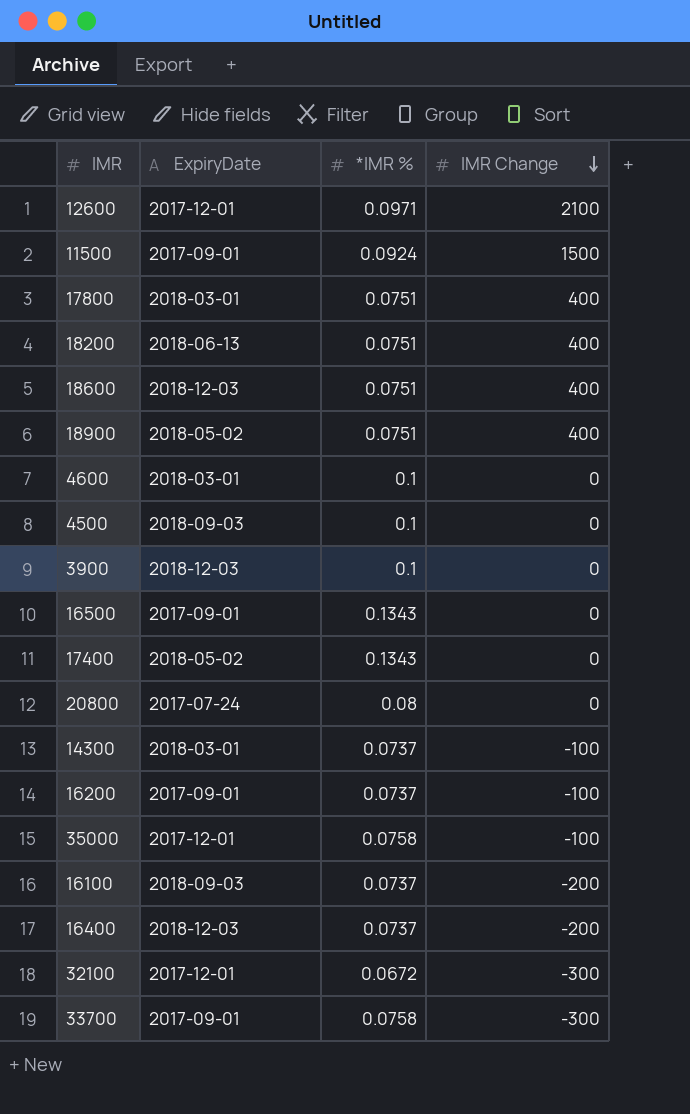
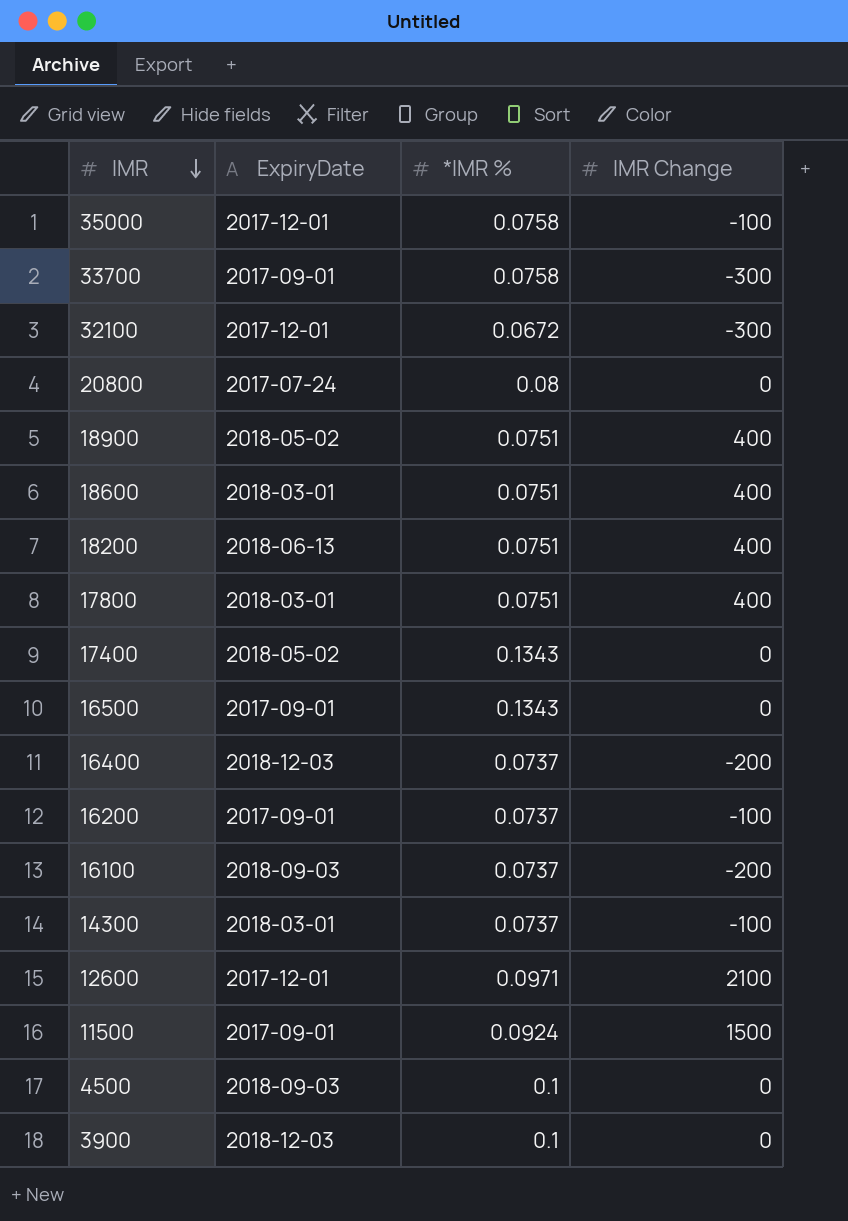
row order: IMR Change descending -> IMR descending
row 4600: 2018-03-01 | 0.1 | 0 -> none
18600 | ExpiryDate: 2018-12-03 -> 2018-03-01

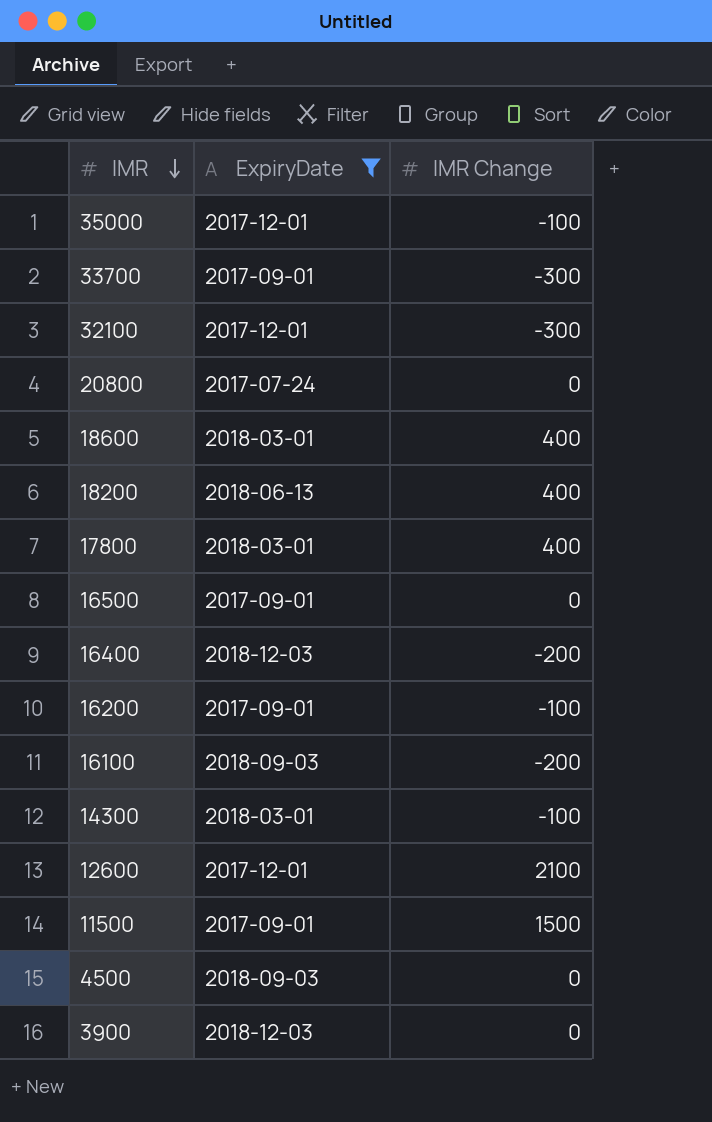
filter: none -> ExpiryDate != 2018-05-02
column *IMR % | position: 3 -> none

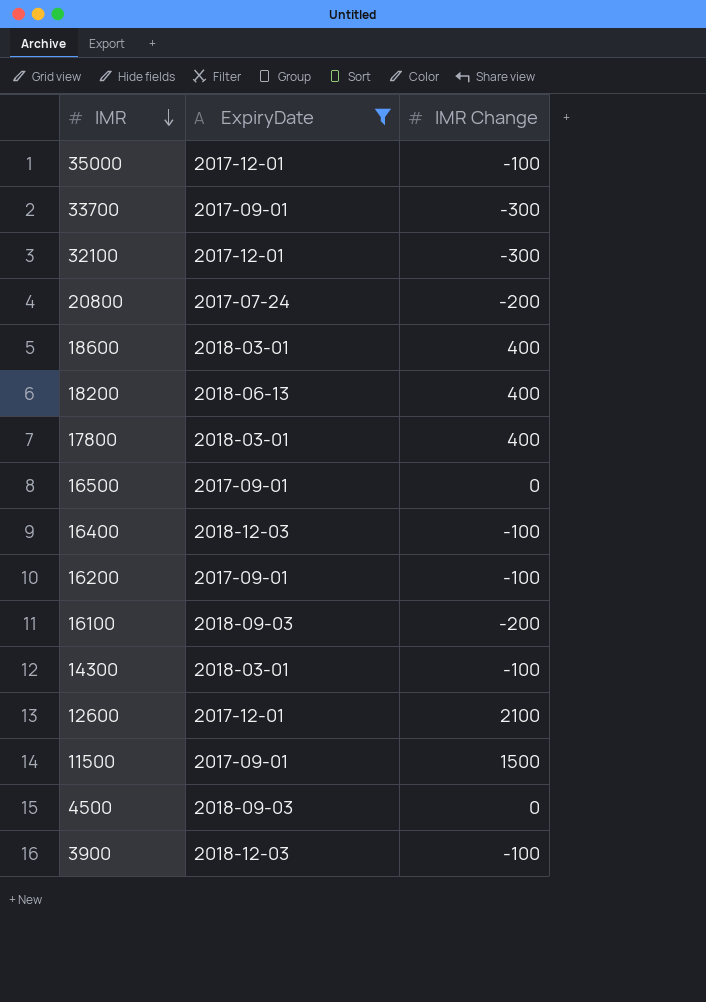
20800 | IMR Change: 0 -> -200
16400 | IMR Change: -200 -> -100
3900 | IMR Change: 0 -> -100

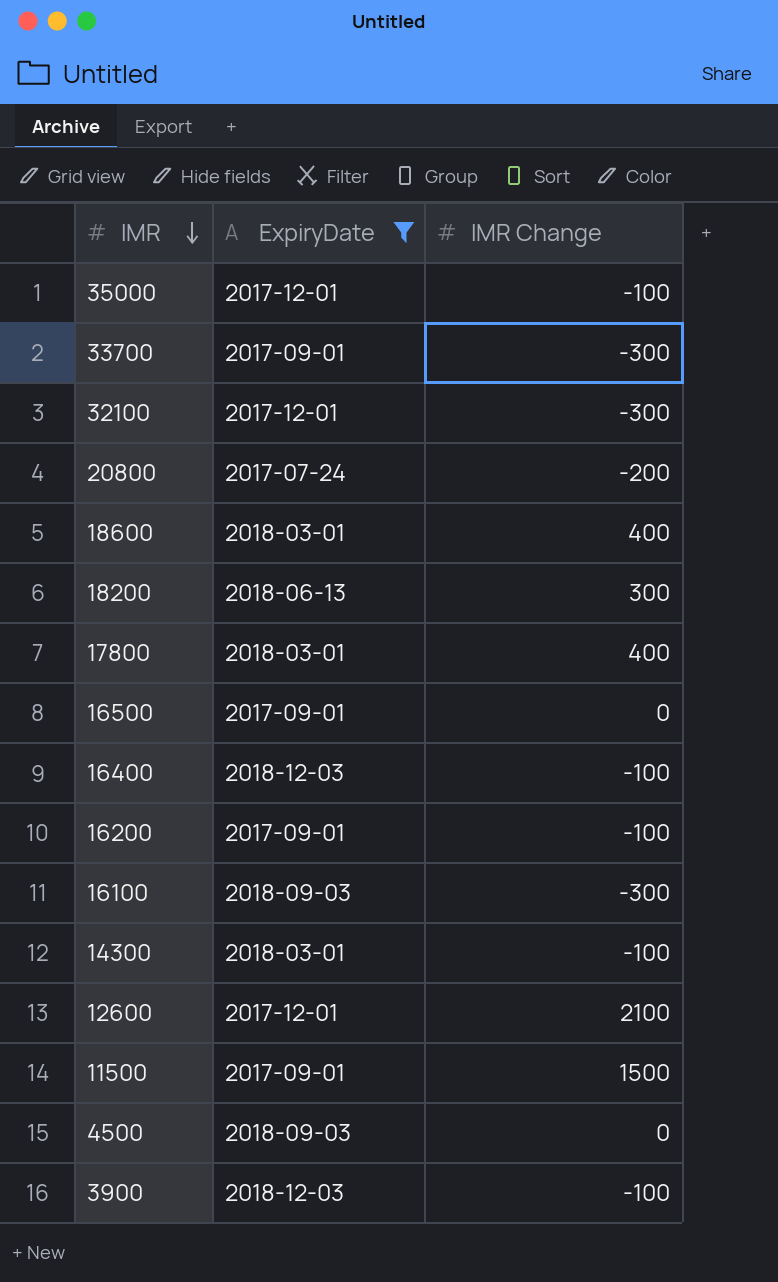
18200 | IMR Change: 400 -> 300
16100 | IMR Change: -200 -> -300

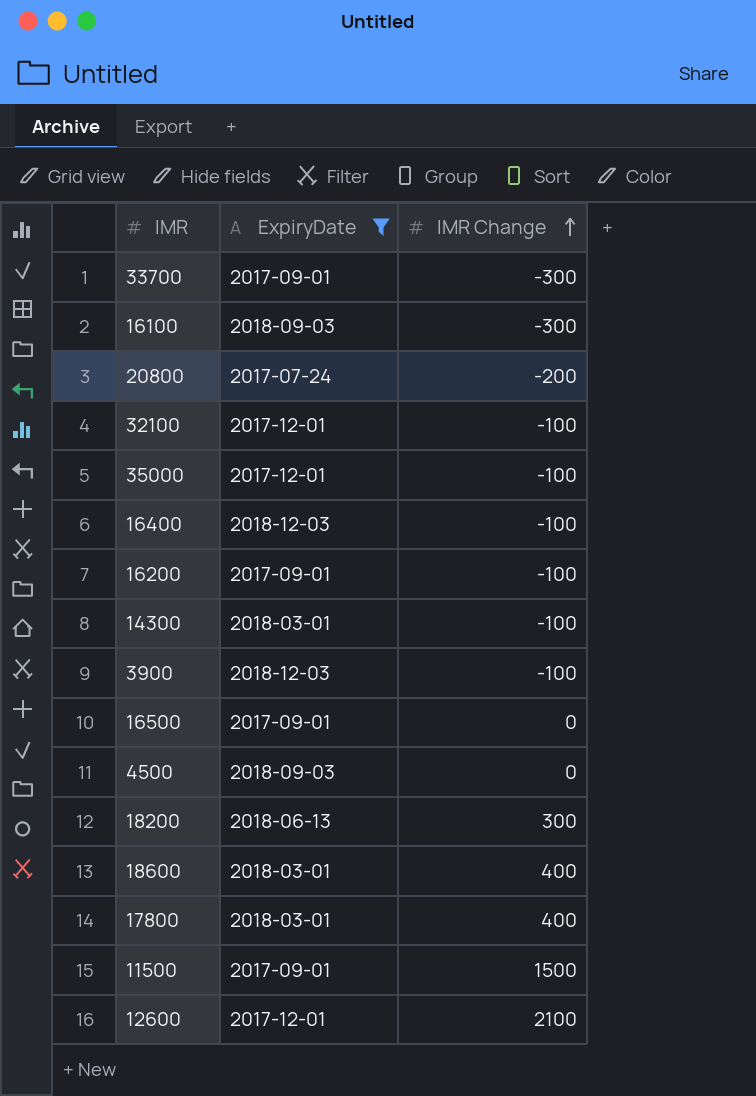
row order: IMR descending -> IMR Change ascending
32100 | IMR Change: -300 -> -100

